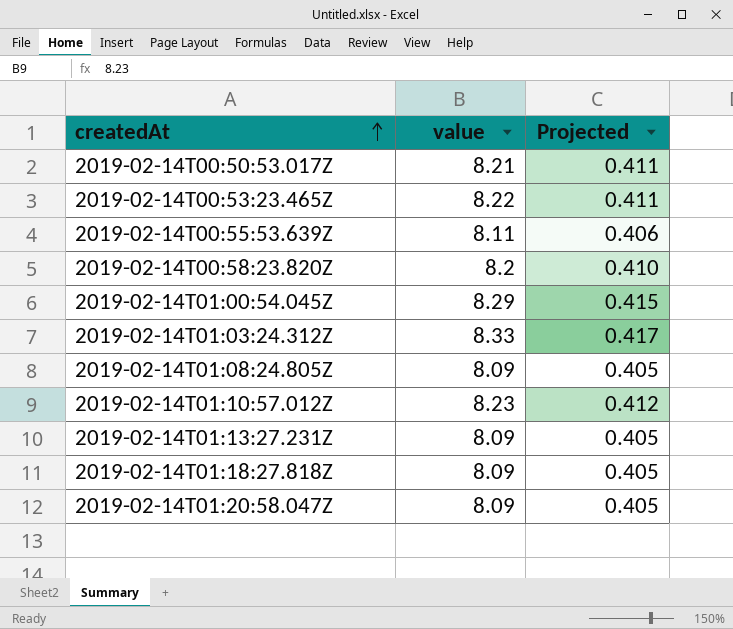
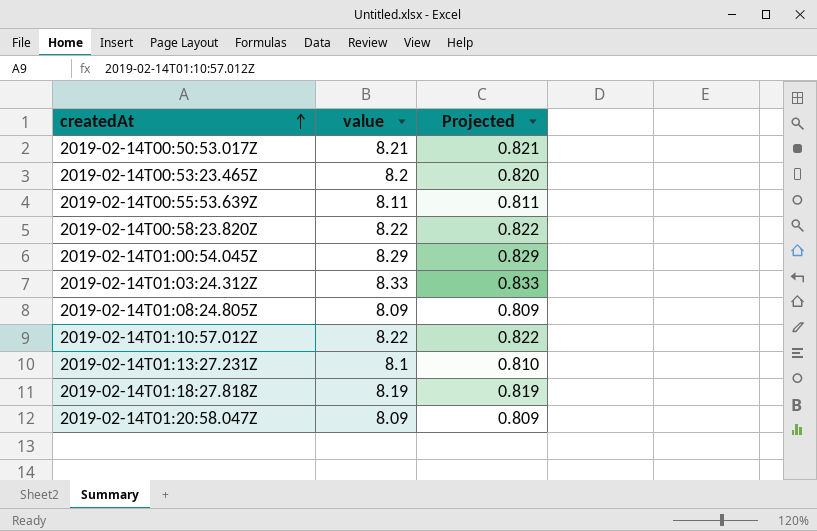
column Projected | formula: [value] * 0.05 -> [value] * 0.1
2019-02-14T00:53:23.465Z | value: 8.22 -> 8.2
2019-02-14T00:58:23.820Z | value: 8.2 -> 8.22
2019-02-14T01:10:57.012Z | value: 8.23 -> 8.22
2019-02-14T01:13:27.231Z | value: 8.09 -> 8.1
2019-02-14T01:18:27.818Z | value: 8.09 -> 8.19

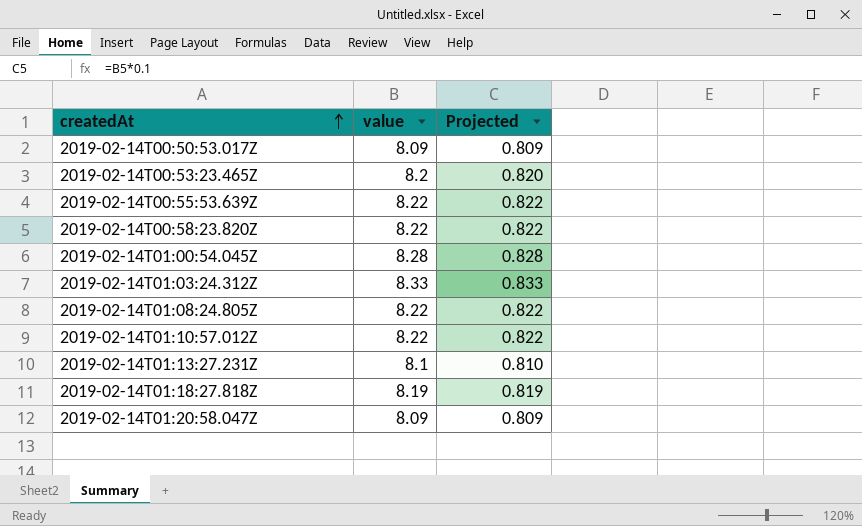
2019-02-14T00:50:53.017Z | value: 8.21 -> 8.09
2019-02-14T00:50:53.017Z | Projected: 0.821 -> 0.809
2019-02-14T00:55:53.639Z | value: 8.11 -> 8.22
2019-02-14T00:55:53.639Z | Projected: 0.811 -> 0.822
2019-02-14T01:00:54.045Z | value: 8.29 -> 8.28
2019-02-14T01:00:54.045Z | Projected: 0.829 -> 0.828
2019-02-14T01:08:24.805Z | value: 8.09 -> 8.22
2019-02-14T01:08:24.805Z | Projected: 0.809 -> 0.822

